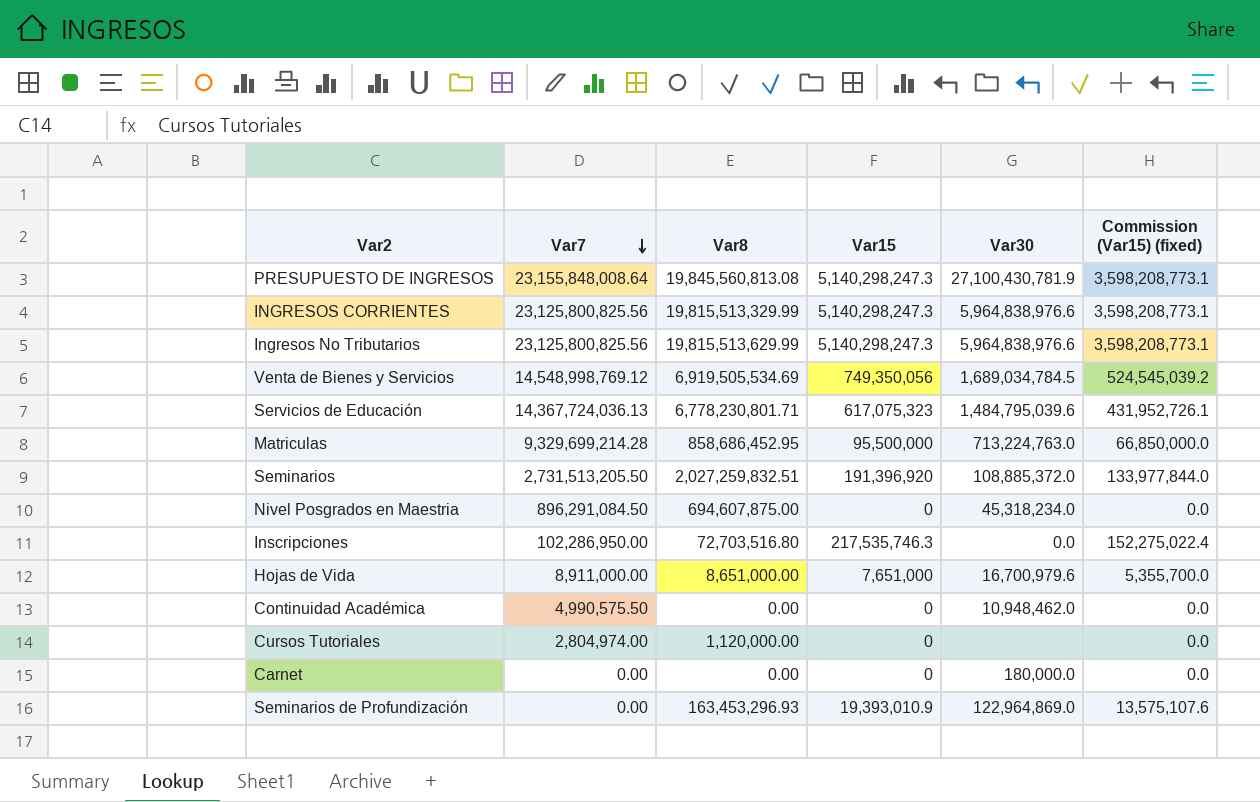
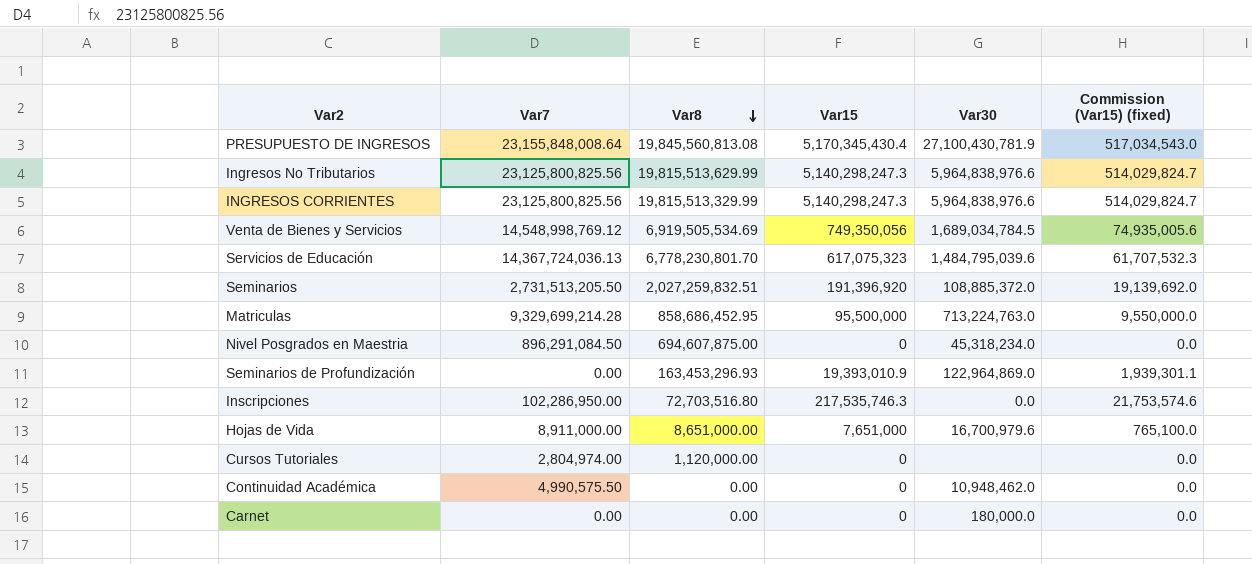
row order: Var7 descending -> Var8 descending
column Commission (Var15) (fixed) | formula: [Var15] * 0.7 -> [Var15] * 0.1
PRESUPUESTO DE INGRESOS | Var15: 5,140,298,247.3 -> 5,170,345,430.4
Servicios de Educación | Var8: 6,778,230,801.71 -> 6,778,230,801.70

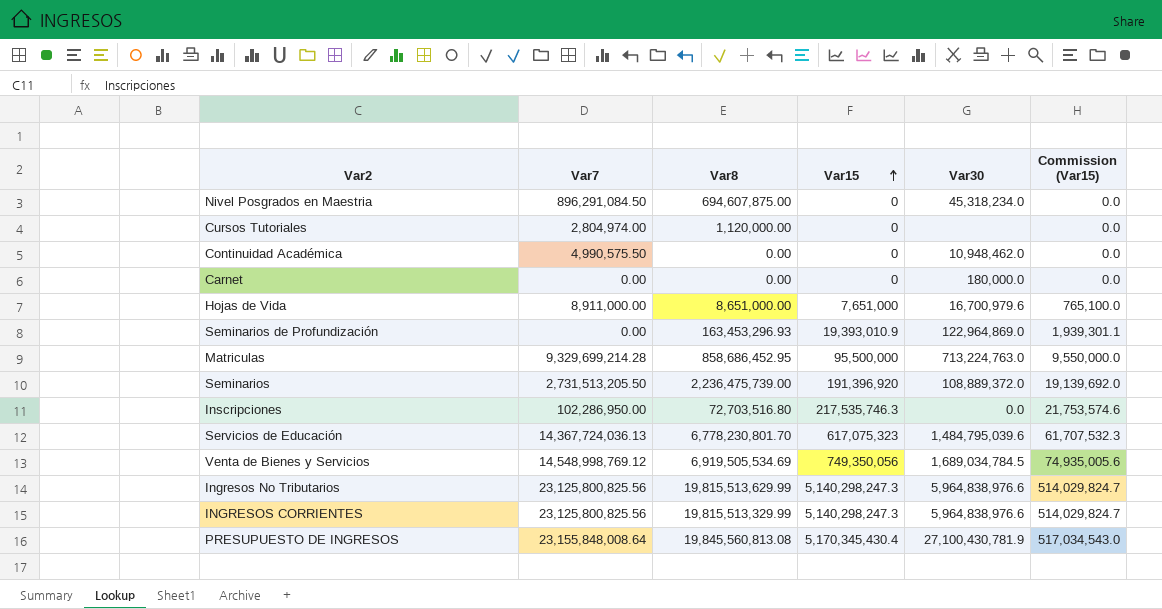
row order: Var8 descending -> Var15 ascending
column name: Commission (Var15) (fixed) -> Commission (Var15)
Seminarios | Var8: 2,027,259,832.51 -> 2,236,475,739.00
Seminarios | Var30: 108,885,372.0 -> 108,889,372.0

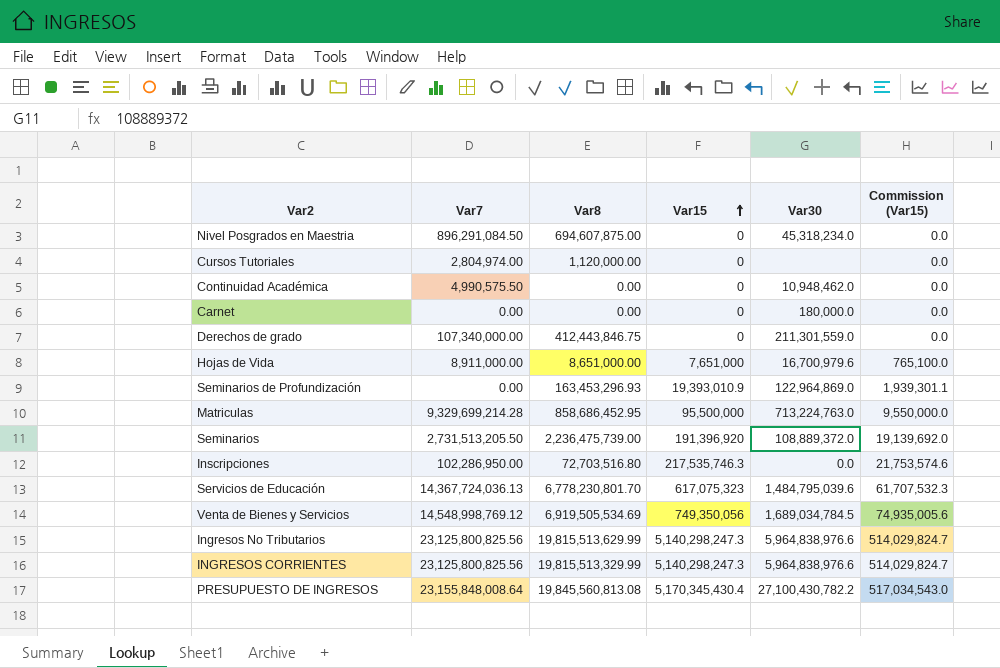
row Derechos de grado: none -> 107,340,000.00 | 412,443,846.75 | 0 | 211,301,559.0 | 0.0
PRESUPUESTO DE INGRESOS | Var30: 27,100,430,781.9 -> 27,100,430,782.2

